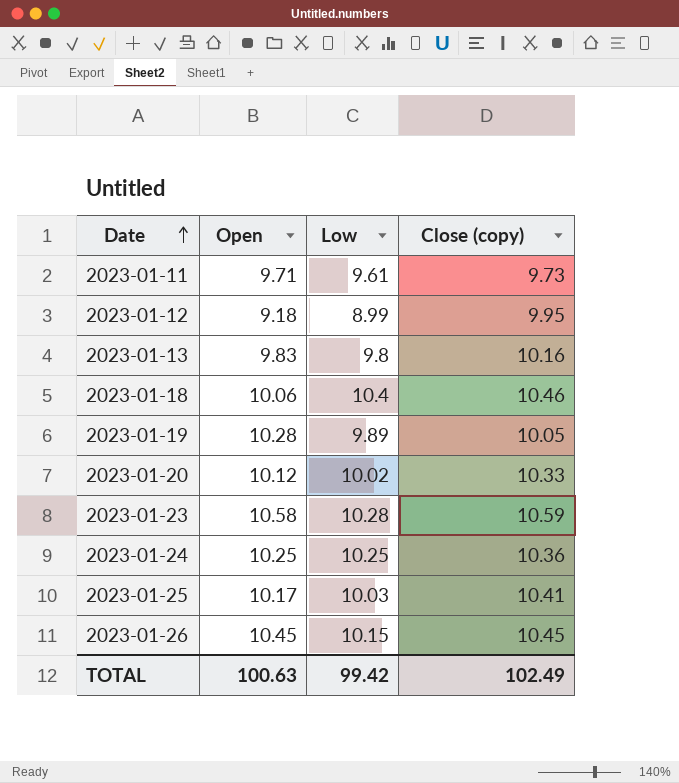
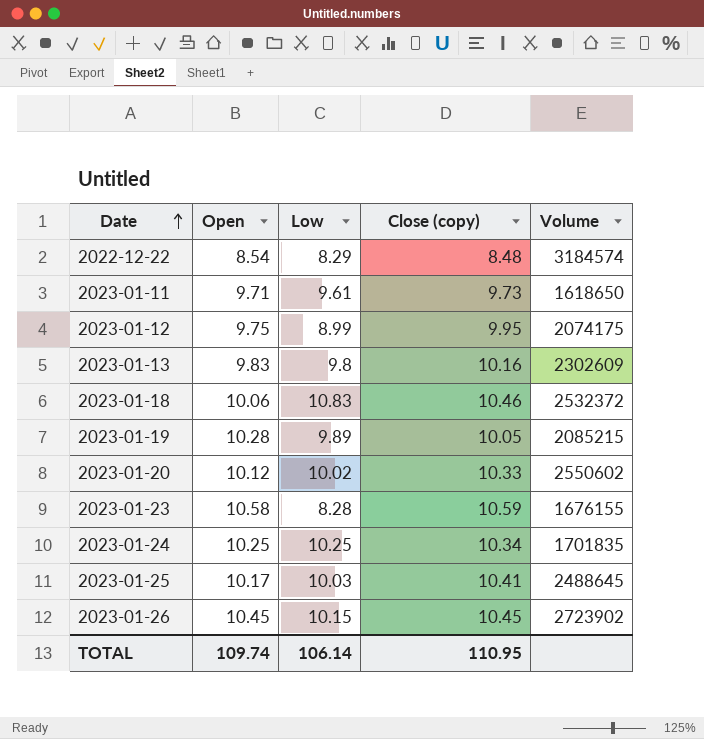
column Volume | position: none -> 5
row 2022-12-22: none -> 8.54 | 8.29 | 8.48 | 3184574
2023-01-12 | Open: 9.18 -> 9.75
2023-01-18 | Low: 10.4 -> 10.83
2023-01-23 | Low: 10.28 -> 8.28
2023-01-24 | Close (copy): 10.36 -> 10.34
TOTAL | Open: 100.63 -> 109.74
TOTAL | Low: 99.42 -> 106.14
TOTAL | Close (copy): 102.49 -> 110.95

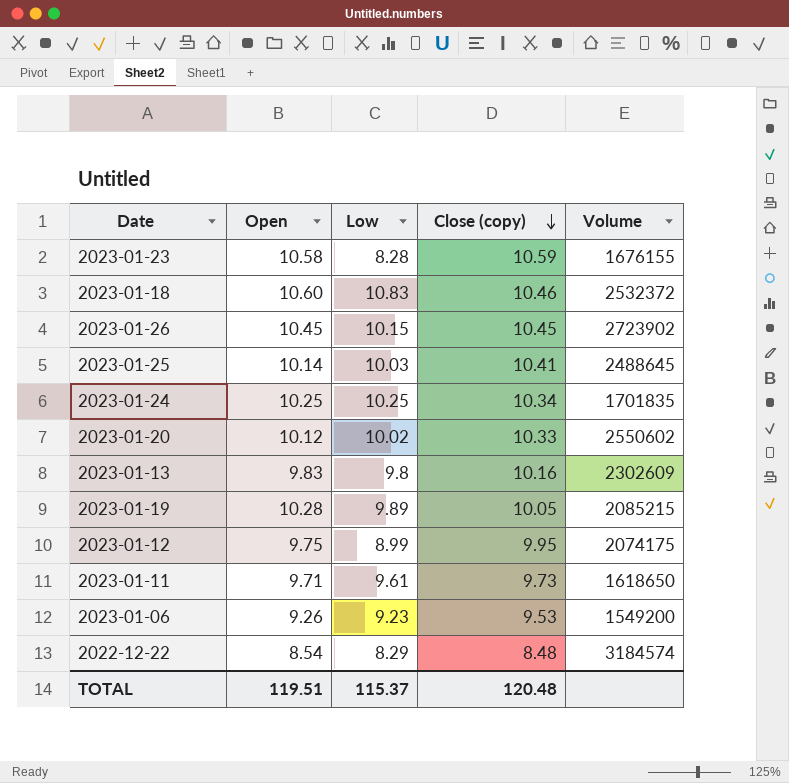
row order: Date ascending -> Close (copy) descending
2023-01-18 | Open: 10.06 -> 10.60
2023-01-25 | Open: 10.17 -> 10.14
row 2023-01-06: none -> 9.26 | 9.23 | 9.53 | 1549200
TOTAL | Open: 109.74 -> 119.51
TOTAL | Low: 106.14 -> 115.37
TOTAL | Close (copy): 110.95 -> 120.48

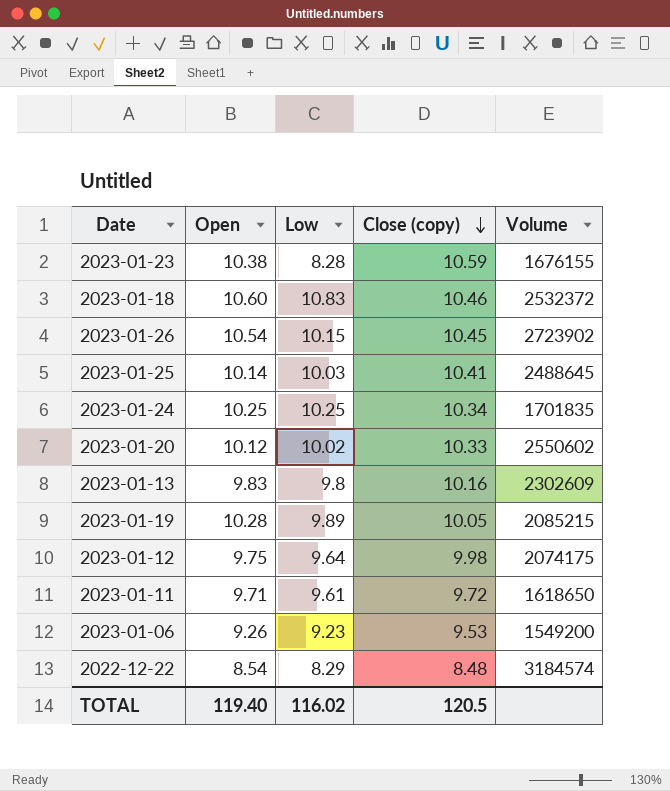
2023-01-23 | Open: 10.58 -> 10.38
2023-01-26 | Open: 10.45 -> 10.54
2023-01-12 | Low: 8.99 -> 9.64
2023-01-12 | Close (copy): 9.95 -> 9.98
2023-01-11 | Close (copy): 9.73 -> 9.72
TOTAL | Open: 119.51 -> 119.40
TOTAL | Low: 115.37 -> 116.02
TOTAL | Close (copy): 120.48 -> 120.5

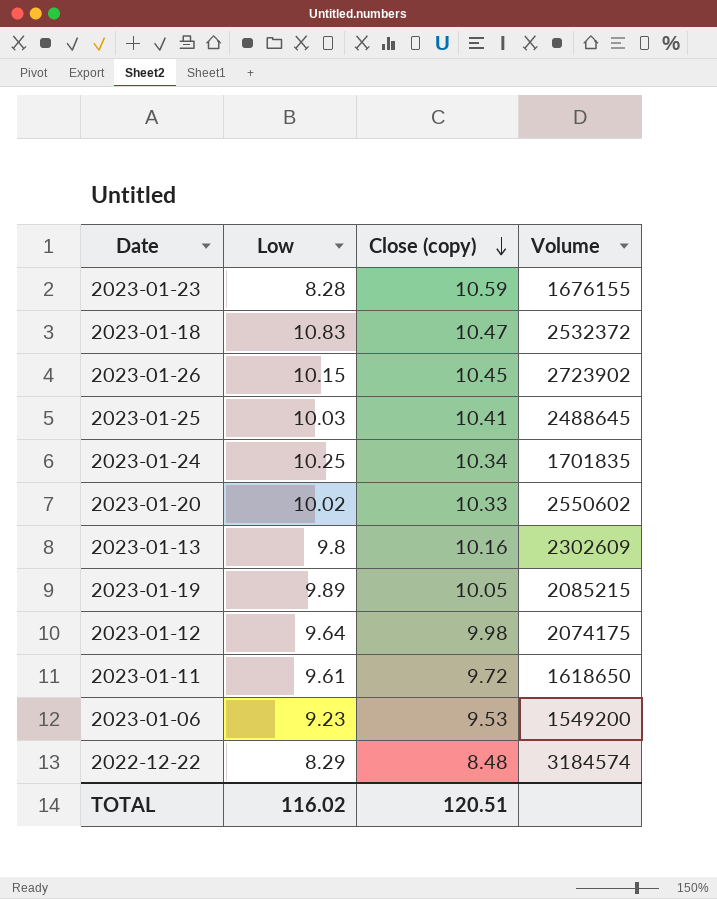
column Open | position: 2 -> none
2023-01-18 | Close (copy): 10.46 -> 10.47
TOTAL | Close (copy): 120.5 -> 120.51

